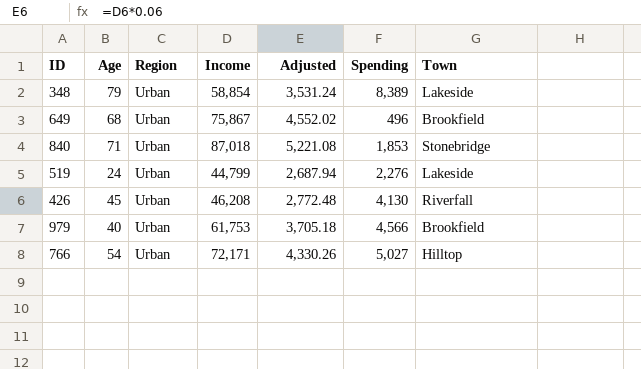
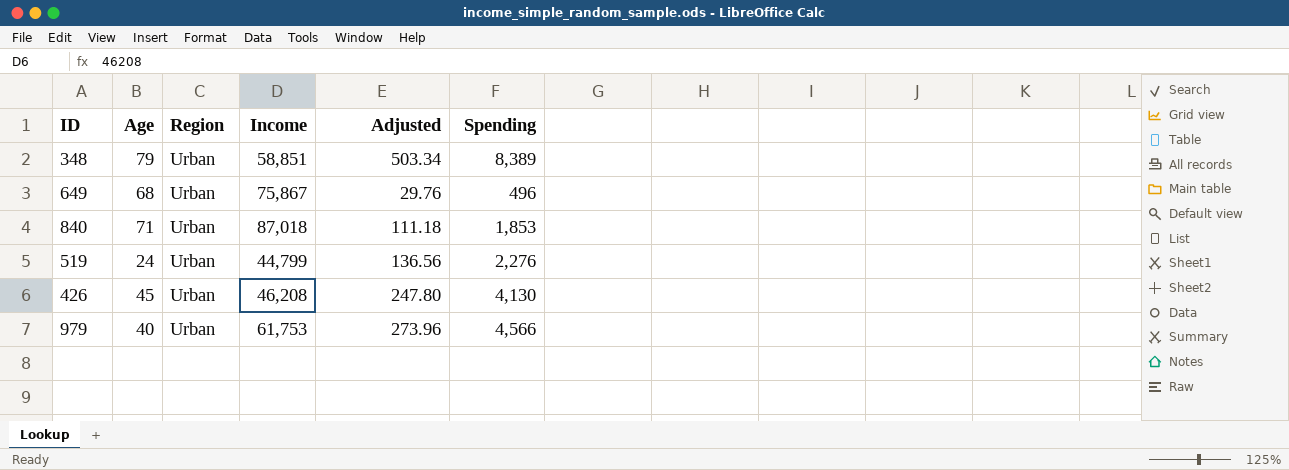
column Town | position: 7 -> none
column Adjusted | formula: [Income] * 0.06 -> [Spending] * 0.06
row 766: 54 | Urban | 72,171 | 4,330.26 | 5,027 | Hilltop -> none
348 | Income: 58,854 -> 58,851

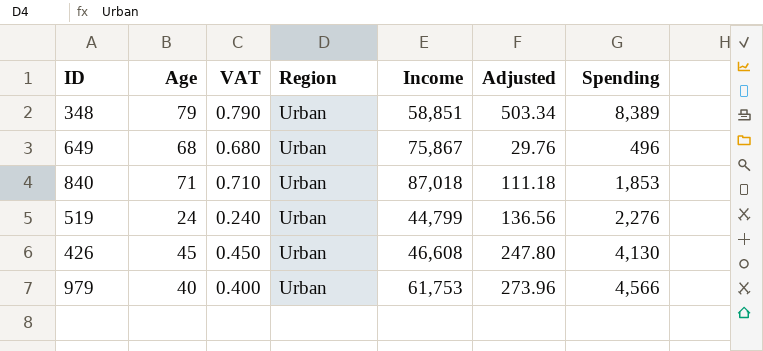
column VAT | formula: none -> [Age] * 0.01
426 | Income: 46,208 -> 46,608

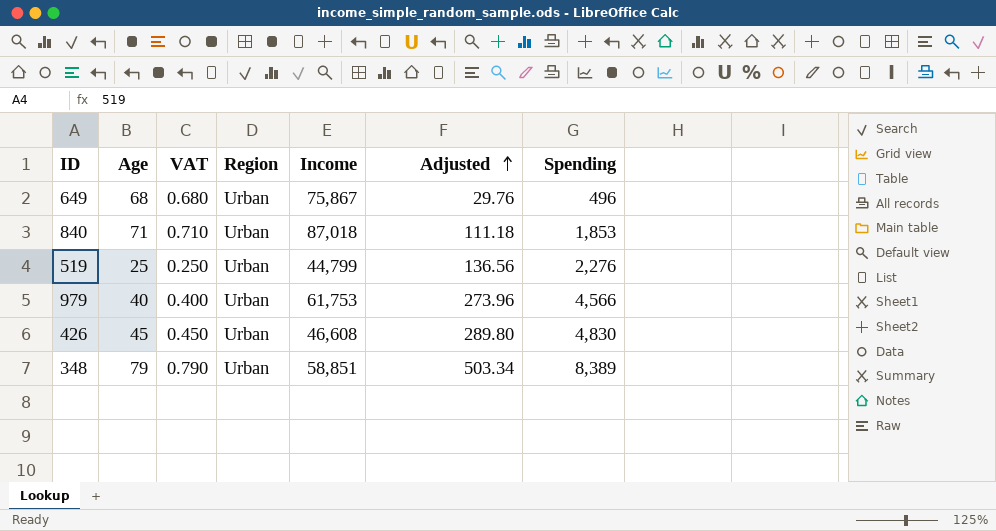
row order: none -> Adjusted ascending
519 | Age: 24 -> 25
519 | VAT: 0.240 -> 0.250
426 | Adjusted: 247.80 -> 289.80
426 | Spending: 4,130 -> 4,830

